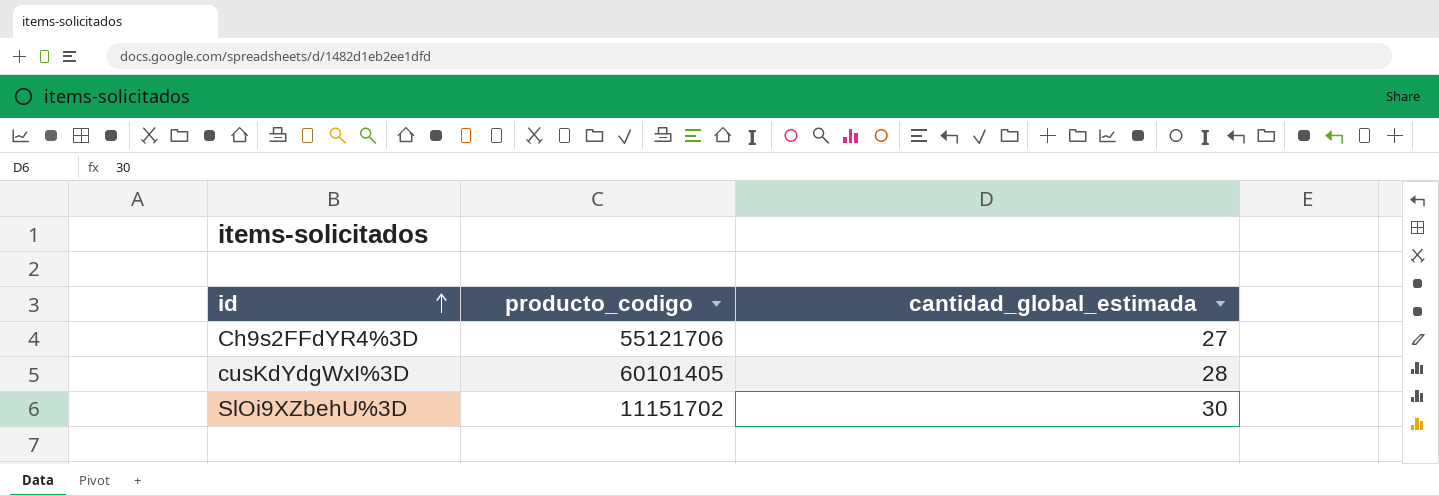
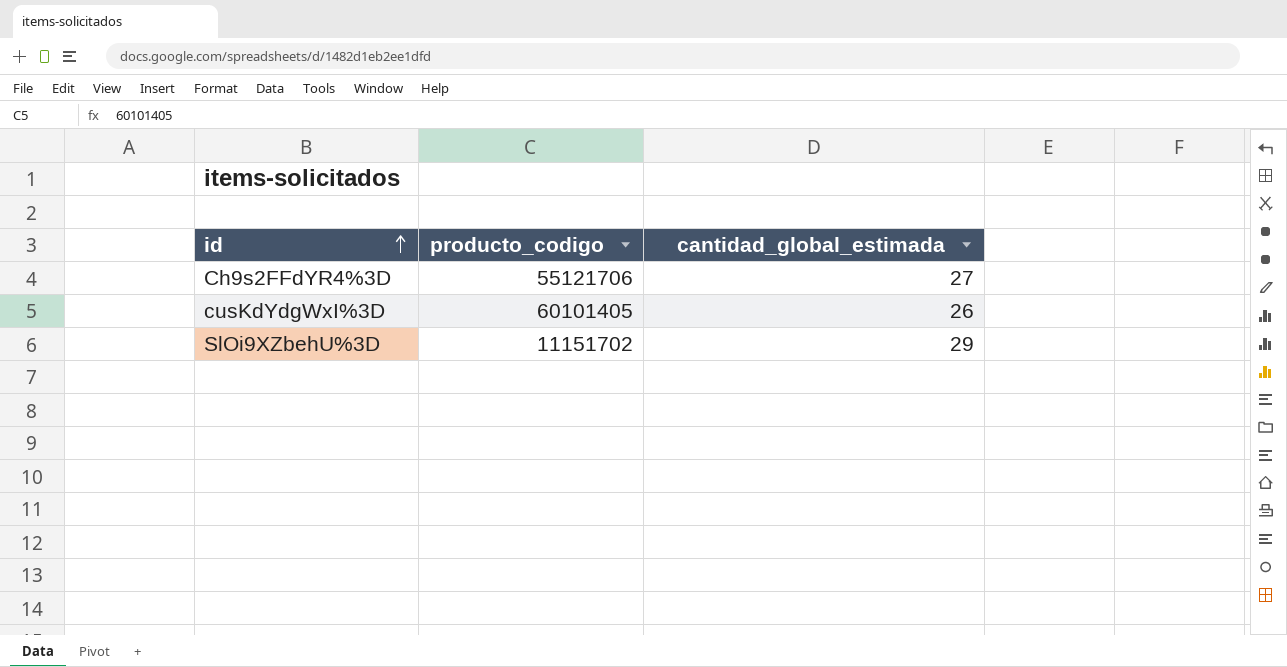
cusKdYdgWxI%3D | cantidad_global_estimada: 28 -> 26
SlOi9XZbehU%3D | cantidad_global_estimada: 30 -> 29

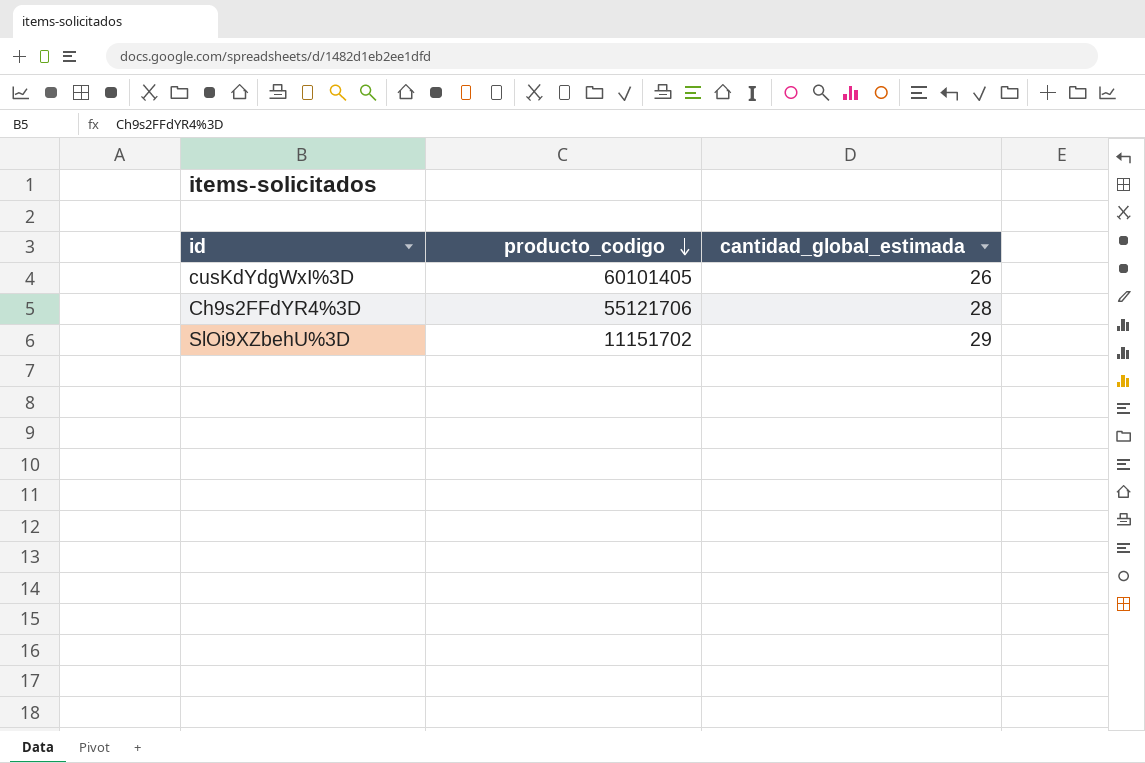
row order: id ascending -> producto_codigo descending
Ch9s2FFdYR4%3D | cantidad_global_estimada: 27 -> 28

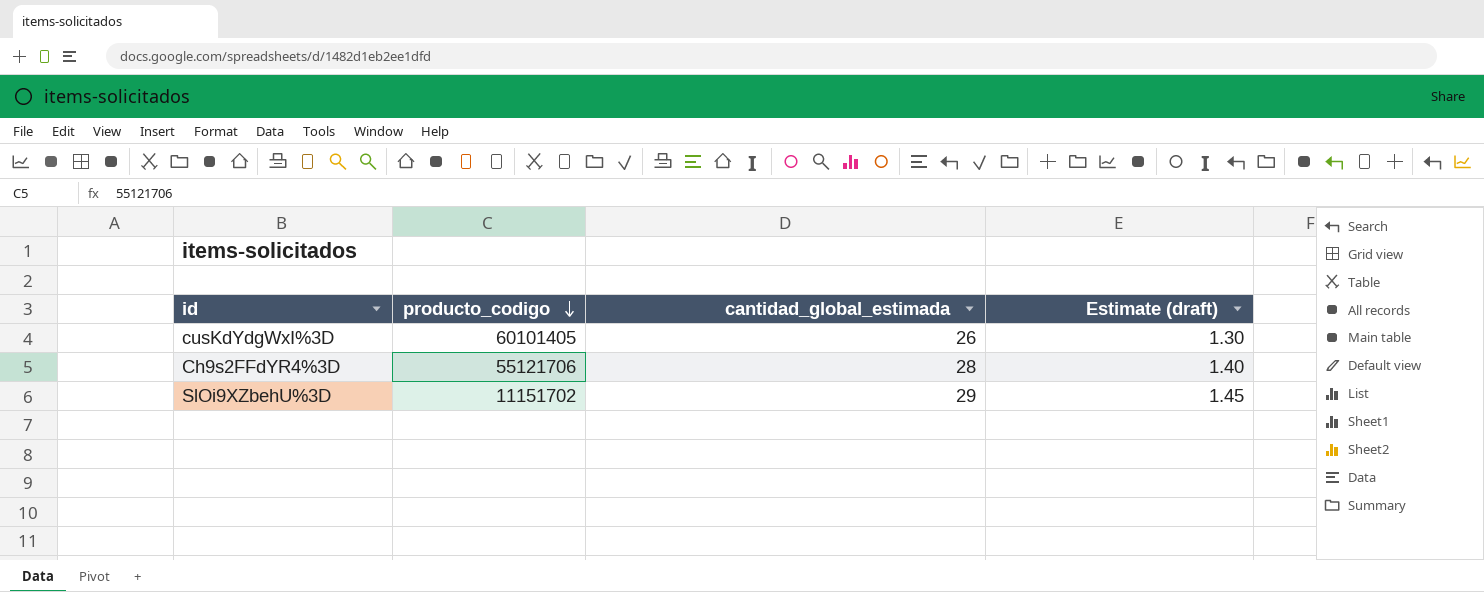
column Estimate (draft) | formula: none -> [cantidad_global_estimada] * 0.05

